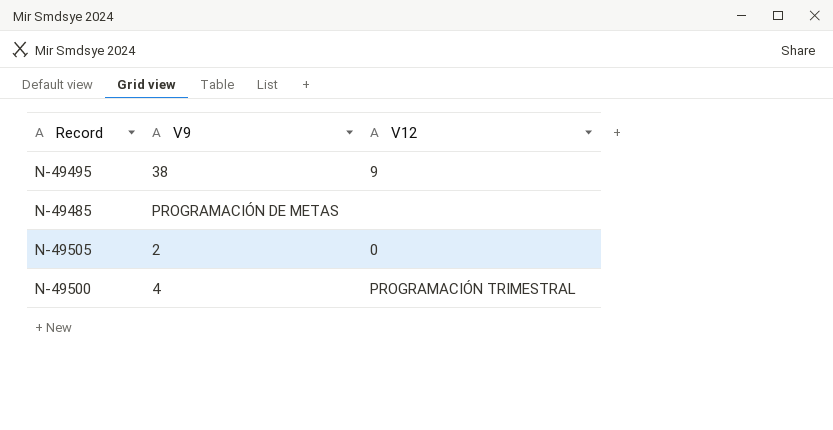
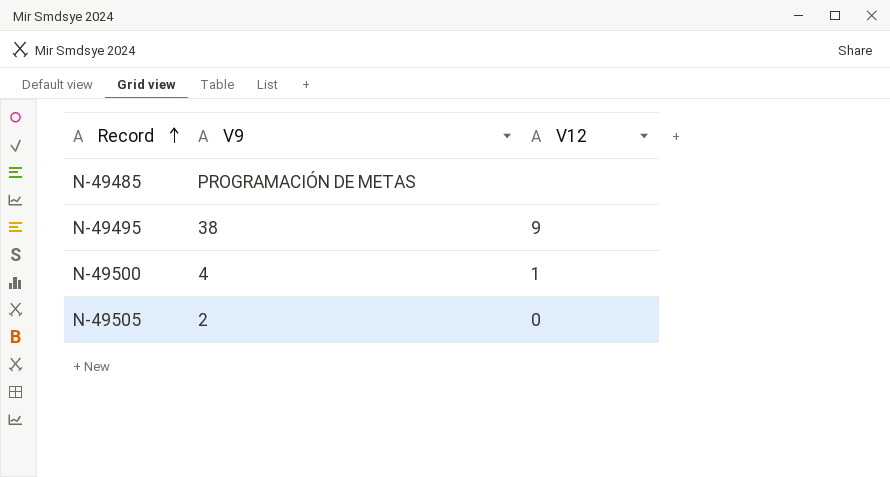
row order: none -> Record ascending
N-49500 | V12: PROGRAMACIÓN TRIMESTRAL -> 1

